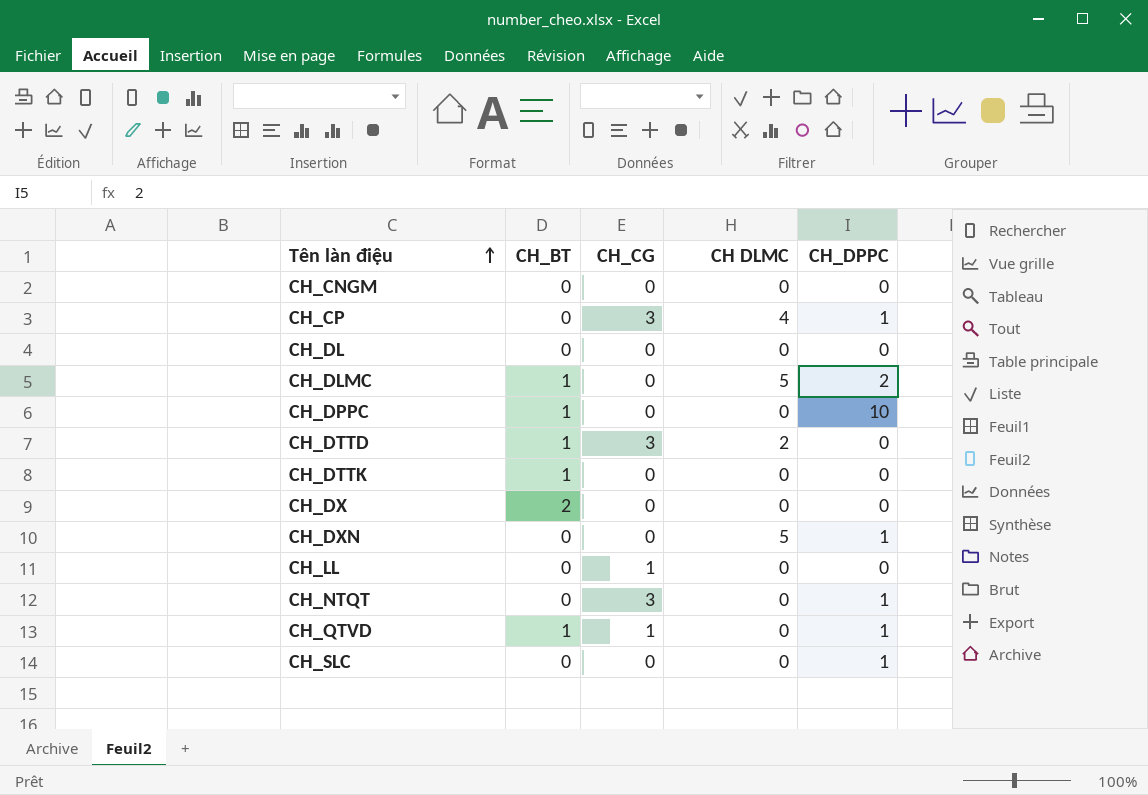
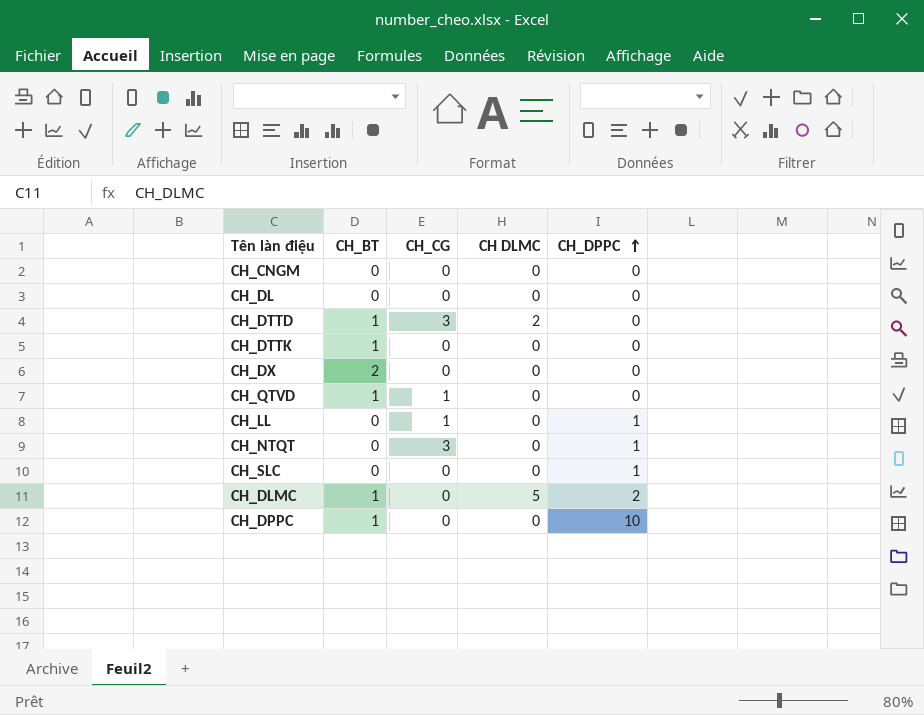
row order: Tên làn điệu ascending -> CH_DPPC ascending
row CH_CP: 0 | 3 | 4 | 1 -> none
row CH_DXN: 0 | 0 | 5 | 1 -> none
CH_QTVD | CH_DPPC: 1 -> 0
CH_LL | CH_DPPC: 0 -> 1

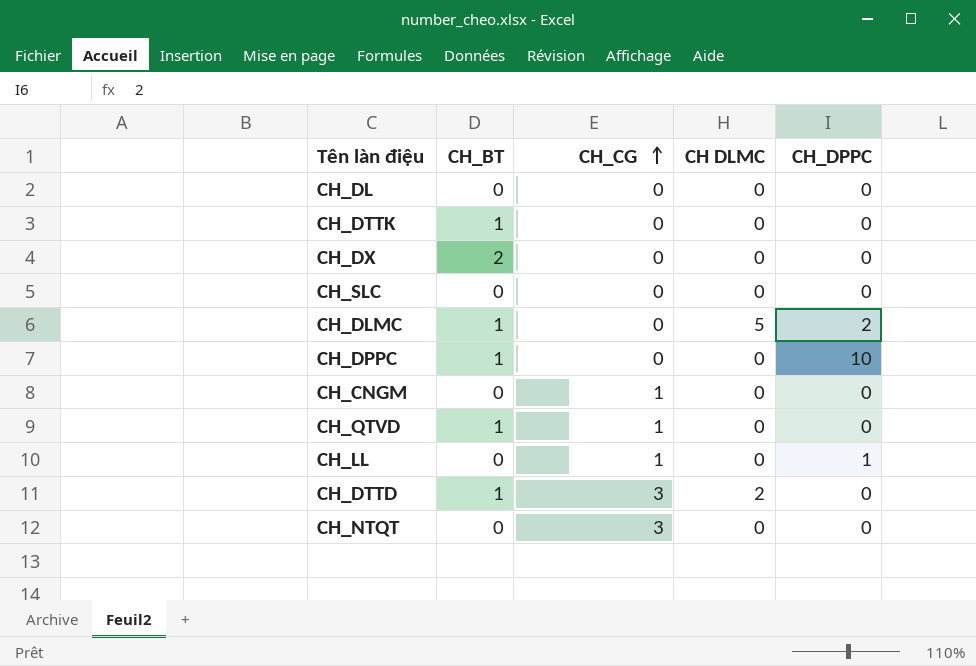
row order: CH_DPPC ascending -> CH_CG ascending
CH_SLC | CH_DPPC: 1 -> 0
CH_CNGM | CH_CG: 0 -> 1
CH_NTQT | CH_DPPC: 1 -> 0

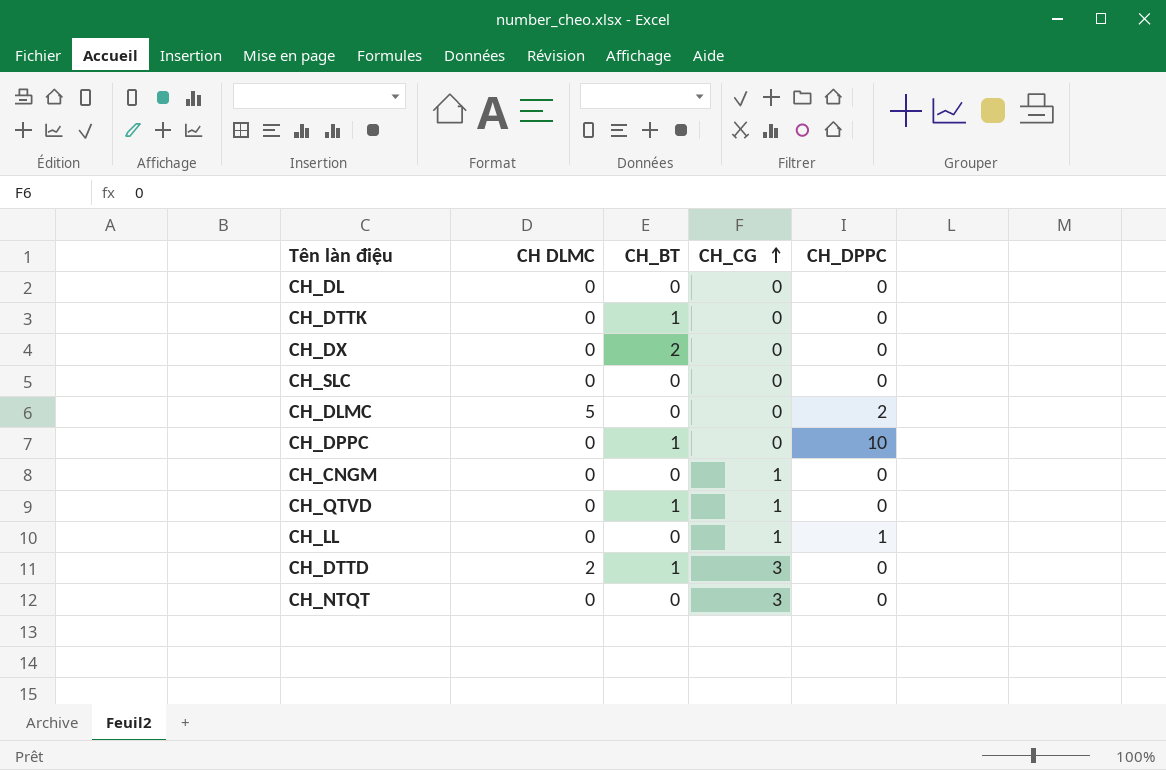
column CH DLMC | position: 4 -> 2
CH_DLMC | CH_BT: 1 -> 0

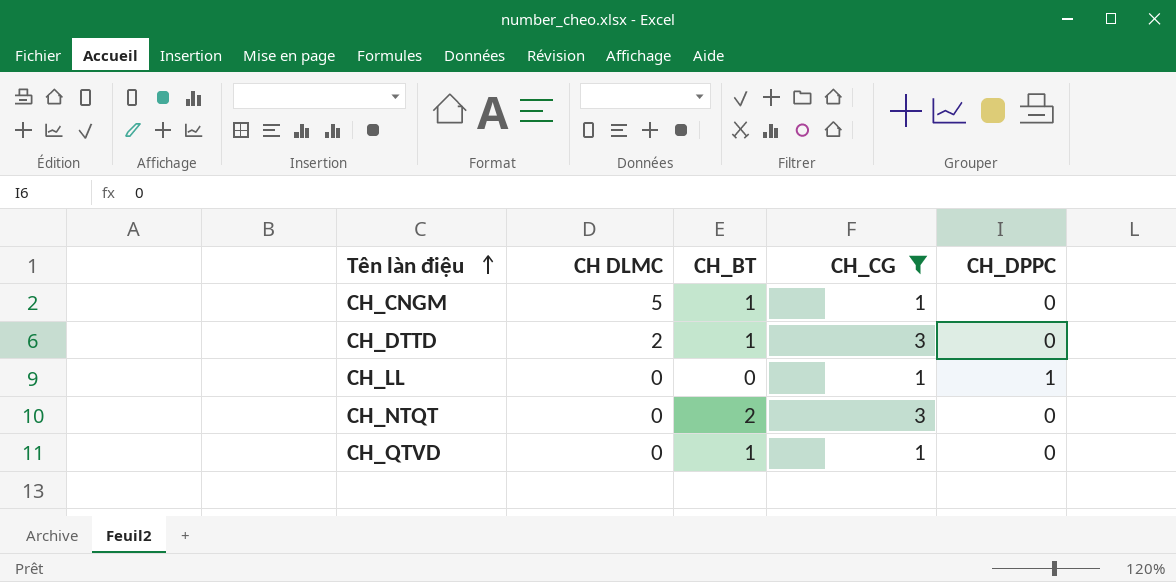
filter: none -> CH_CG != 0
row order: CH_CG ascending -> Tên làn điệu ascending
CH_CNGM | CH DLMC: 0 -> 5
CH_CNGM | CH_BT: 0 -> 1
CH_NTQT | CH_BT: 0 -> 2

